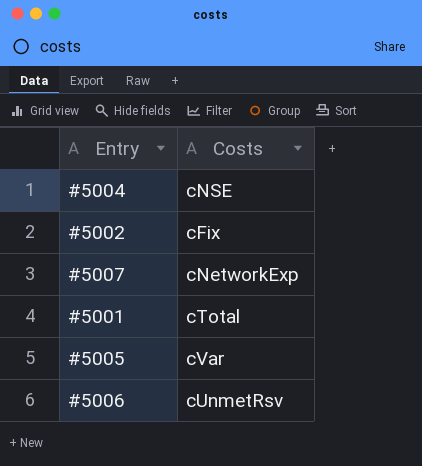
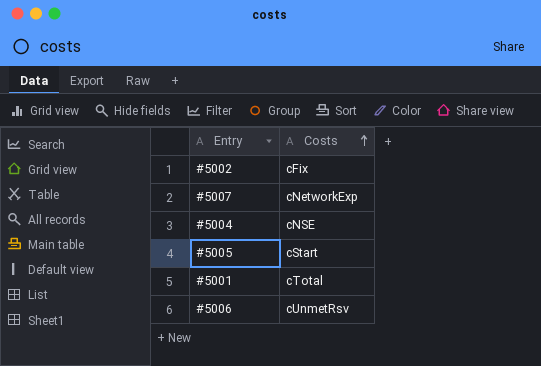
row order: none -> Costs ascending
#5005 | Costs: cVar -> cStart

